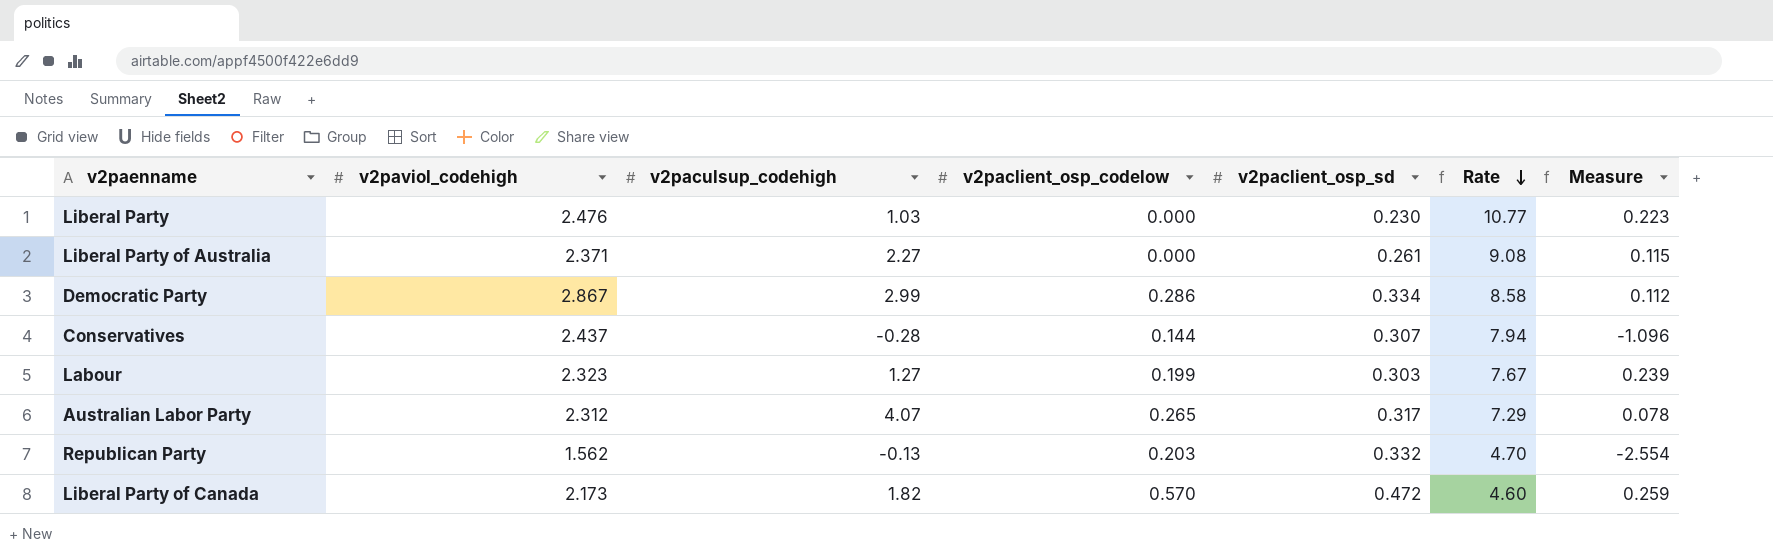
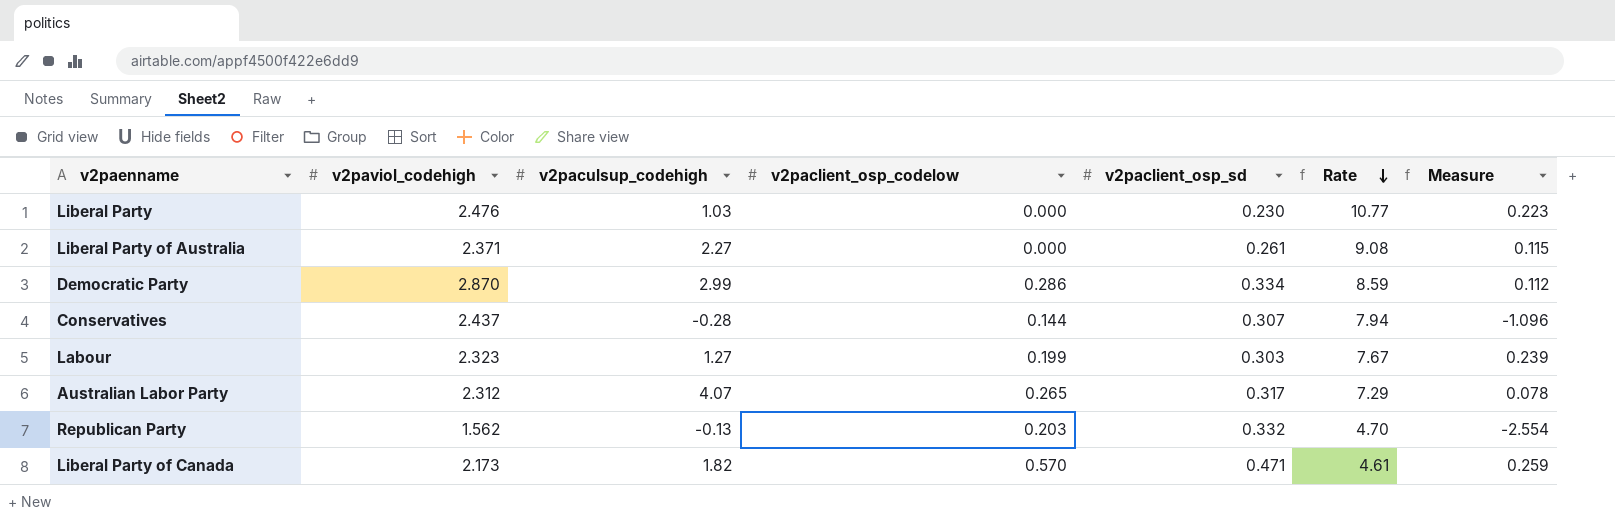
Democratic Party | v2paviol_codehigh: 2.867 -> 2.870
Democratic Party | Rate: 8.58 -> 8.59
Liberal Party of Canada | v2paclient_osp_sd: 0.472 -> 0.471
Liberal Party of Canada | Rate: 4.60 -> 4.61

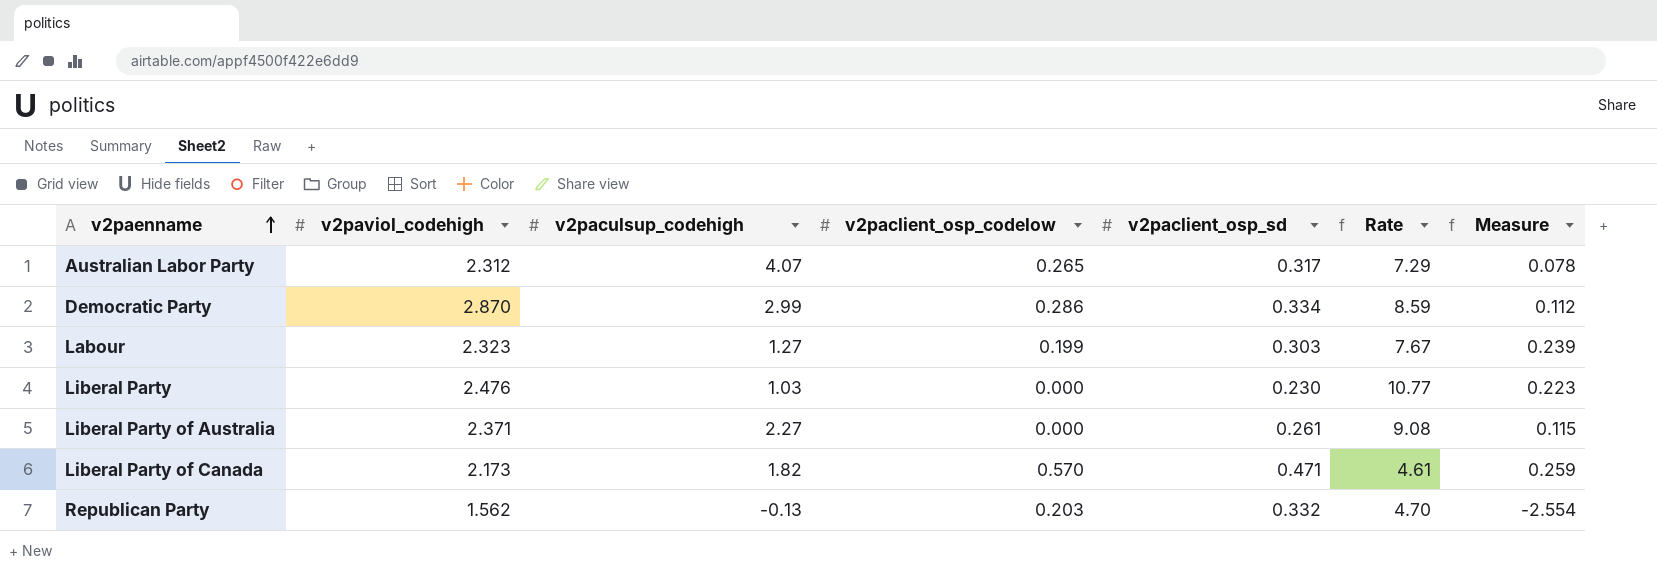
row order: Rate descending -> v2paenname ascending
row Conservatives: 2.437 | -0.28 | 0.144 | 0.307 | 7.94 | -1.096 -> none

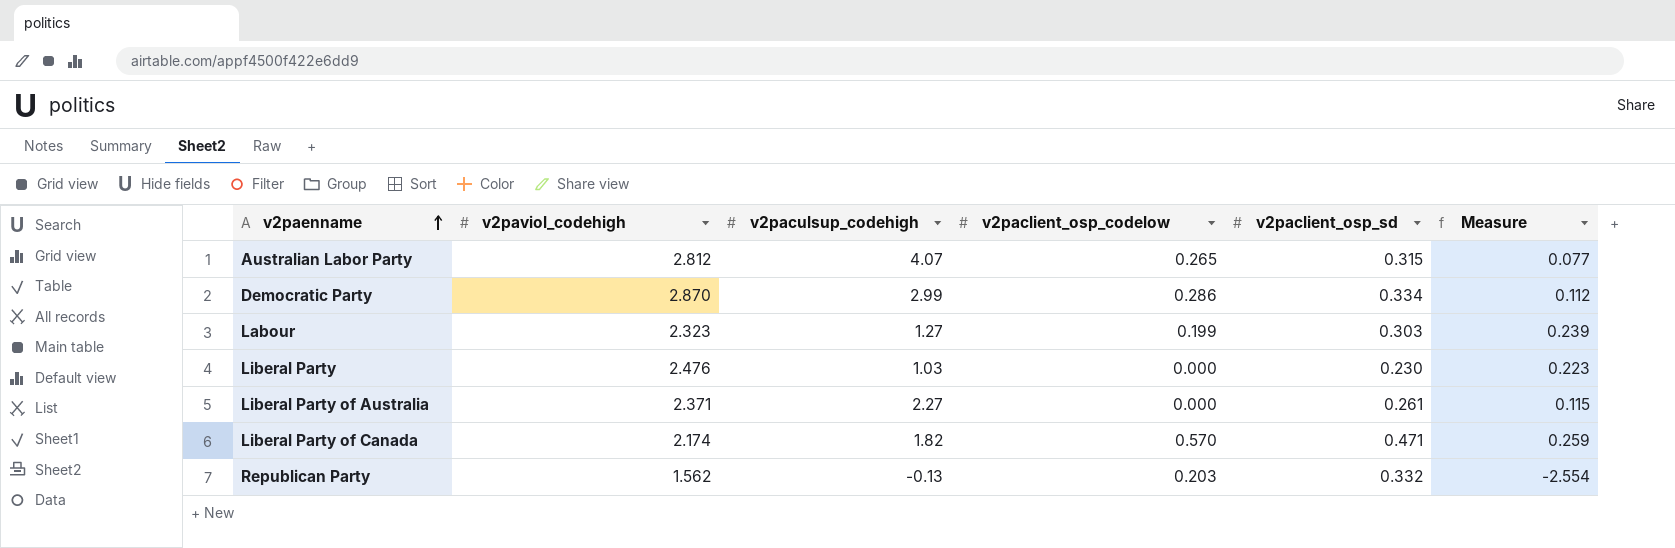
column Rate | formula: [v2paviol_codehigh] / [v2paclient_osp_sd] -> none
Australian Labor Party | v2paviol_codehigh: 2.312 -> 2.812
Australian Labor Party | v2paclient_osp_sd: 0.317 -> 0.315
Australian Labor Party | Measure: 0.078 -> 0.077
Liberal Party of Canada | v2paviol_codehigh: 2.173 -> 2.174

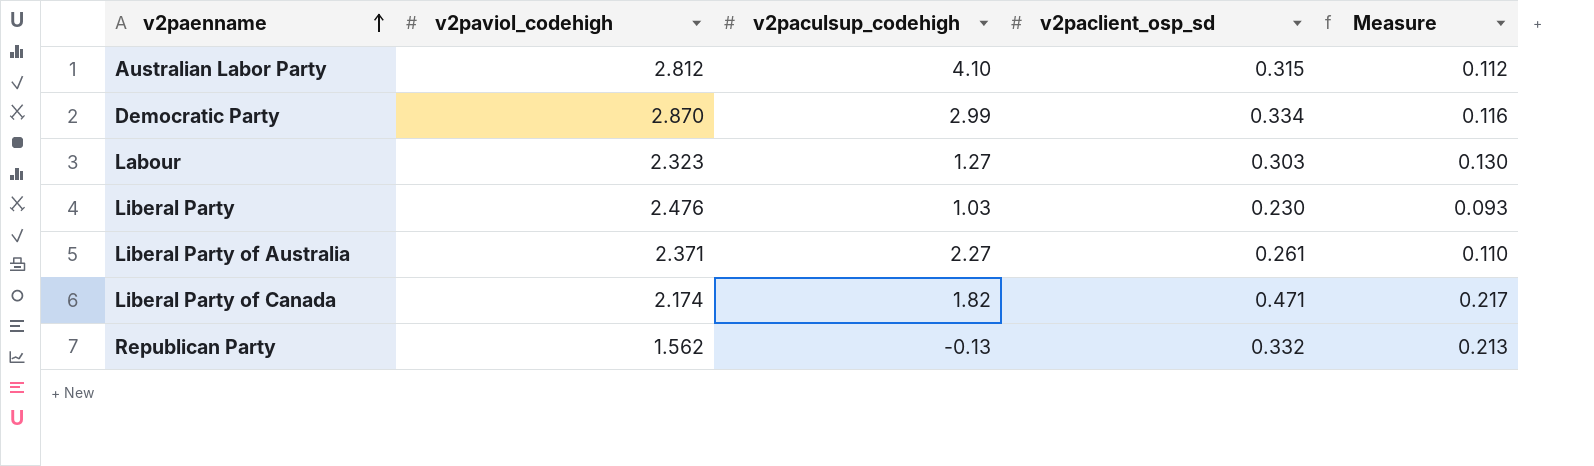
column v2paclient_osp_codelow | position: 4 -> none
column Measure | formula: [v2paclient_osp_sd] / [v2paculsup_codehigh] -> [v2paclient_osp_sd] / [v2paviol_codehigh]
Australian Labor Party | v2paculsup_codehigh: 4.07 -> 4.10

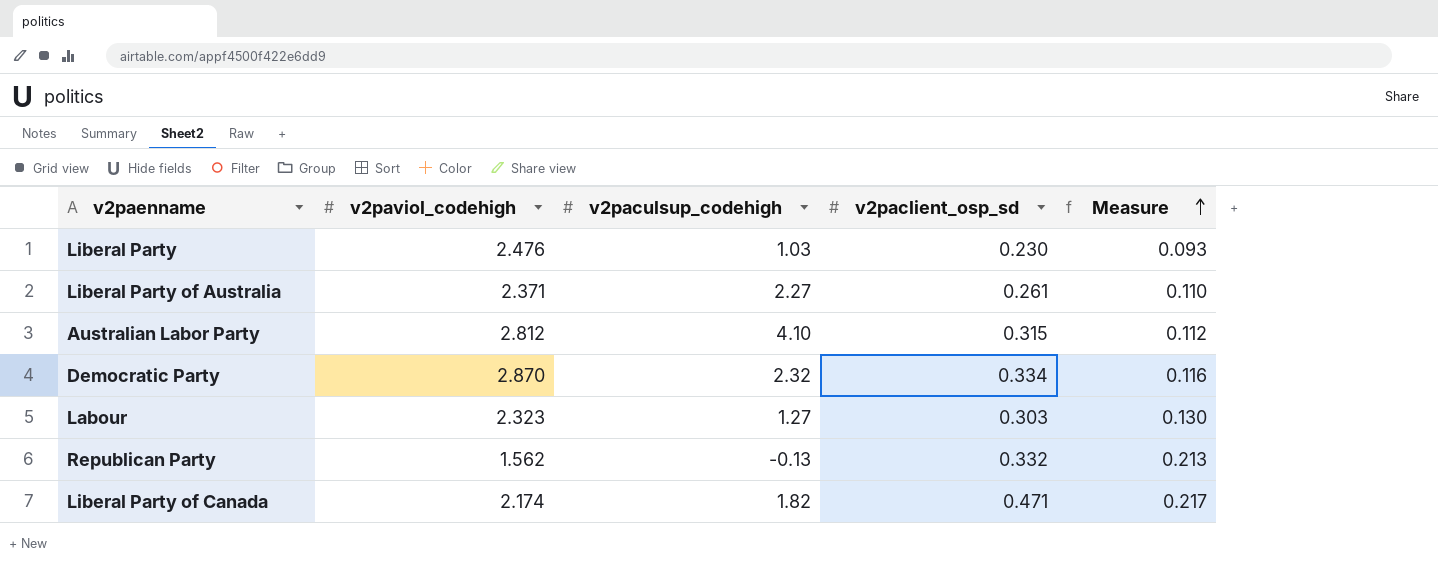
row order: v2paenname ascending -> Measure ascending
Democratic Party | v2paculsup_codehigh: 2.99 -> 2.32

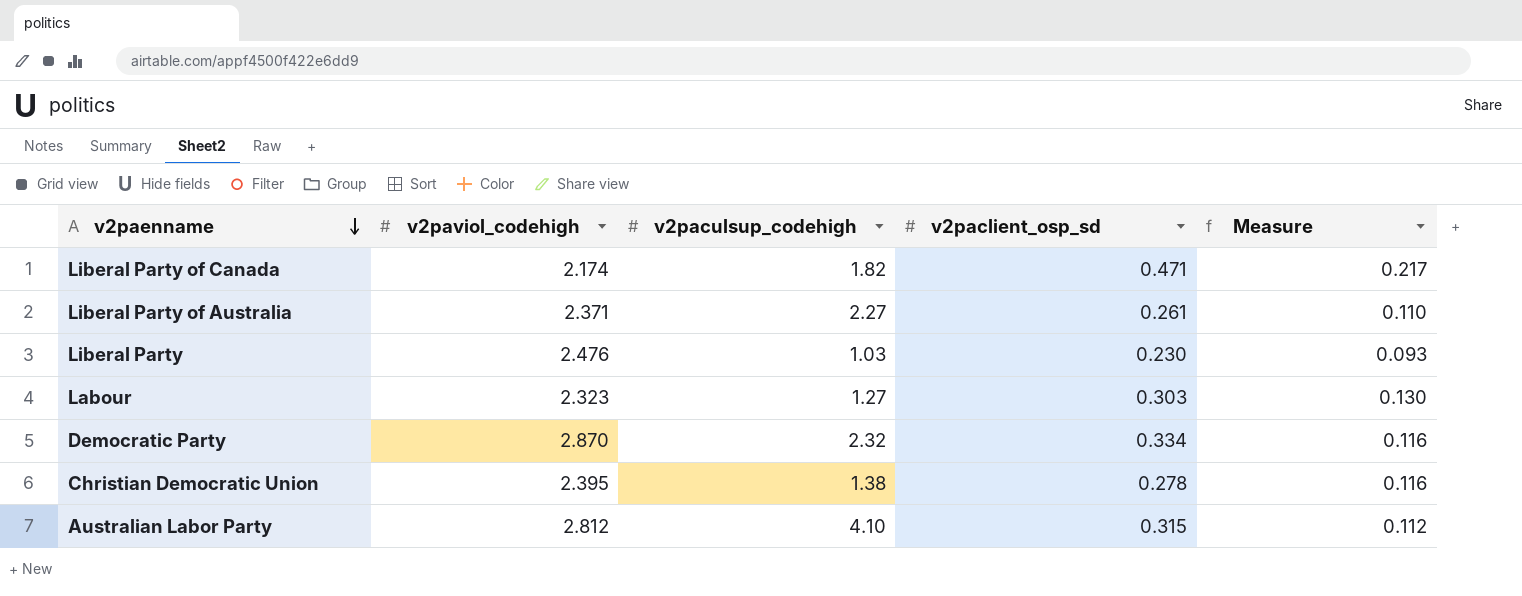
row order: Measure ascending -> v2paenname descending
row Republican Party: 1.562 | -0.13 | 0.332 | 0.213 -> none
row Christian Democratic Union: none -> 2.395 | 1.38 | 0.278 | 0.116

